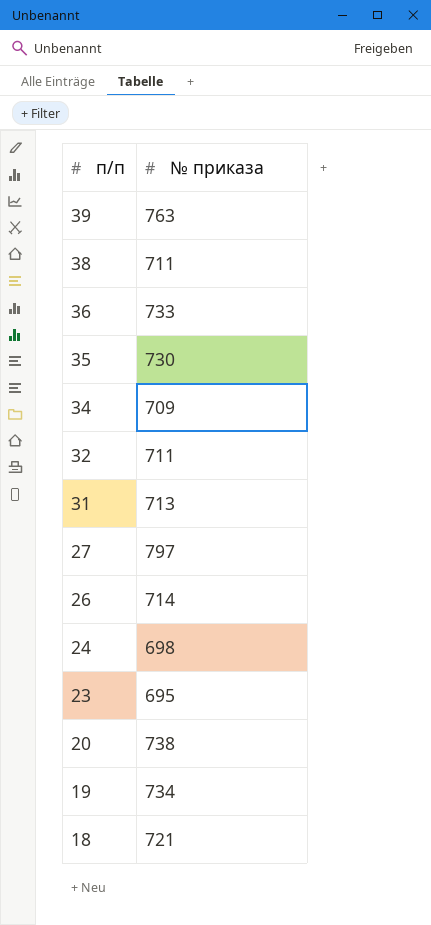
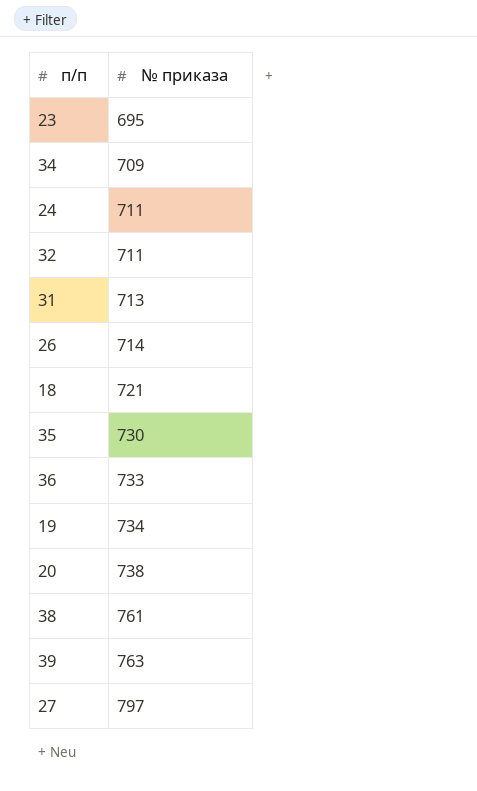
row order: п/п descending -> № приказа ascending
24 | № приказа: 698 -> 711
38 | № приказа: 711 -> 761

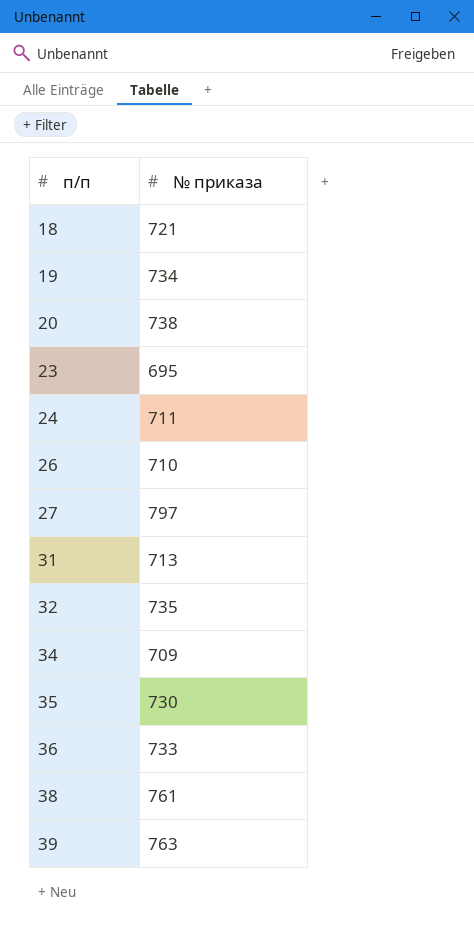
row order: № приказа ascending -> п/п ascending
26 | № приказа: 714 -> 710
32 | № приказа: 711 -> 735

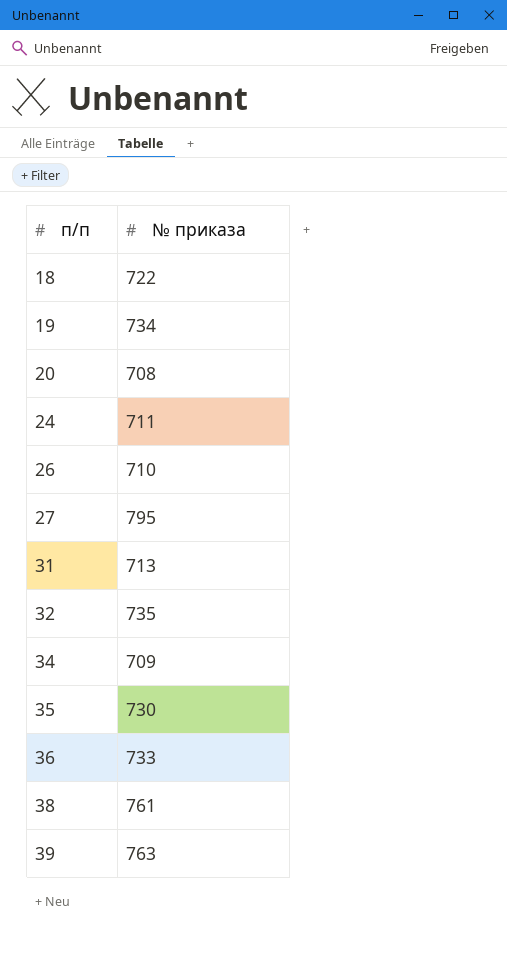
row 23: 695 -> none
18 | № приказа: 721 -> 722
20 | № приказа: 738 -> 708
27 | № приказа: 797 -> 795

